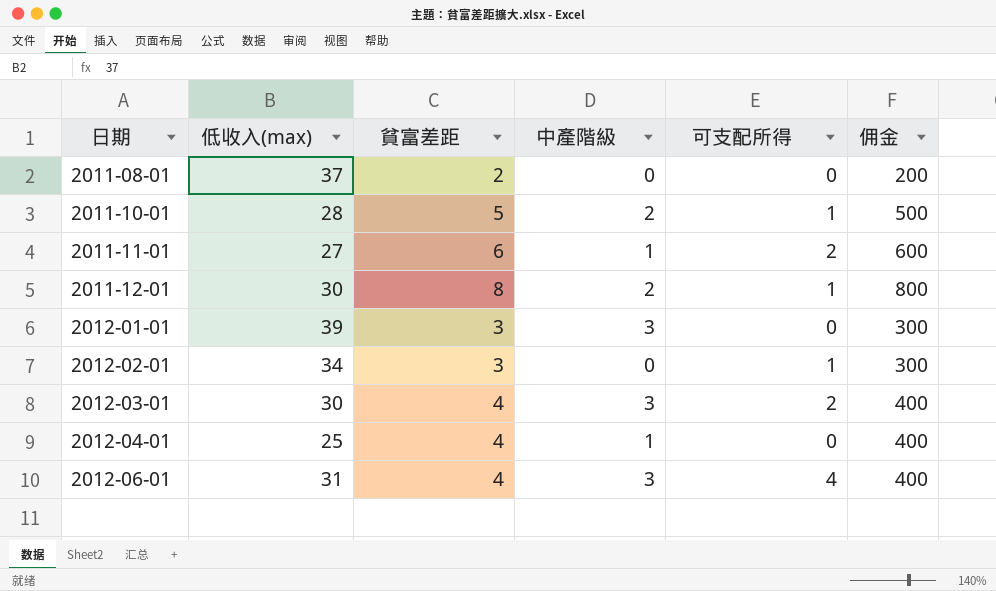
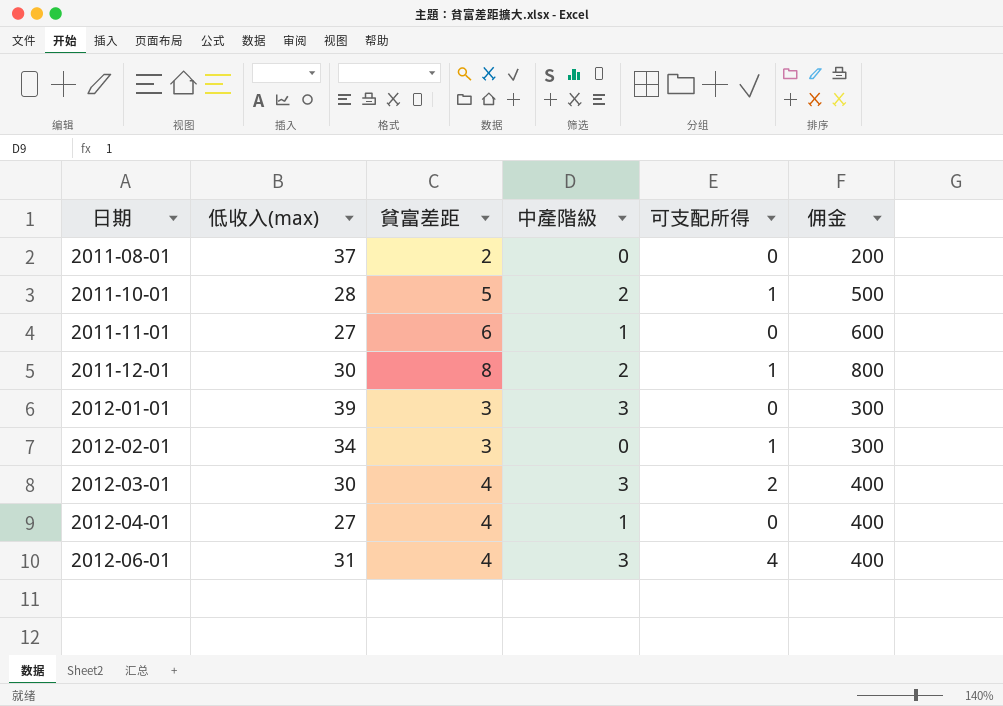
2011-11-01 | 可支配所得: 2 -> 0
2012-04-01 | 低收入(max): 25 -> 27

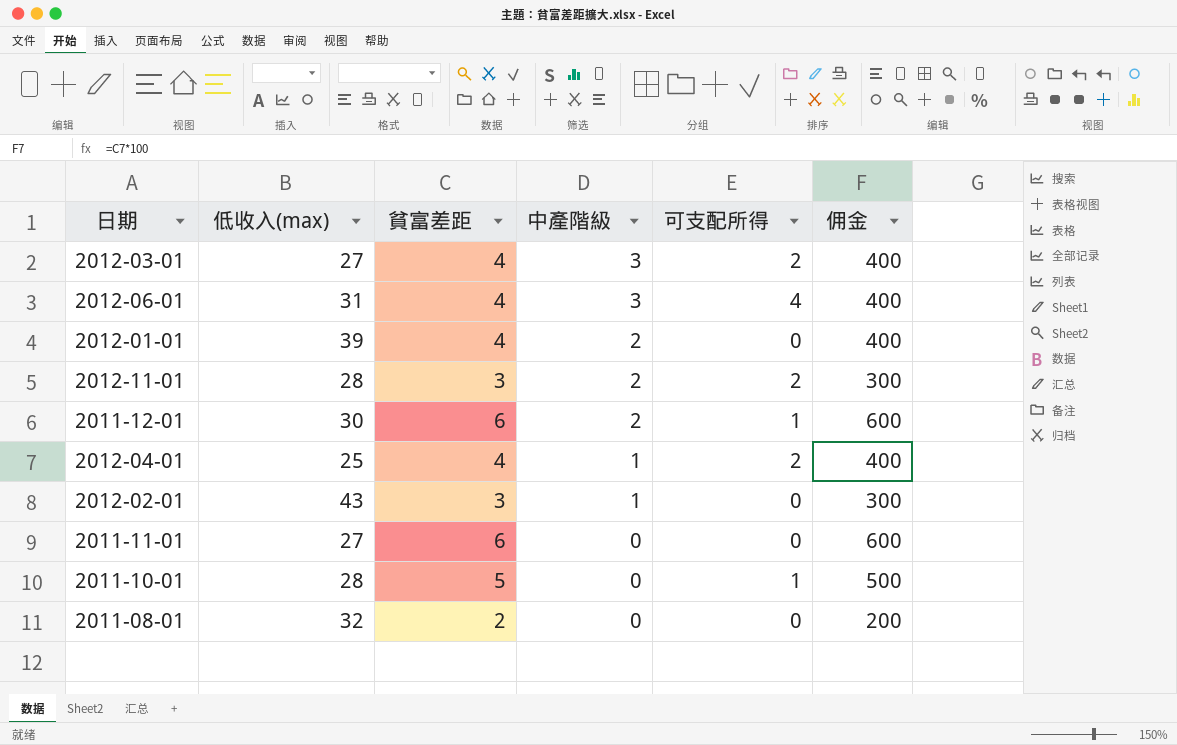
row order: 日期 ascending -> 中產階級 descending
2012-03-01 | 低收入(max): 30 -> 27
2012-01-01 | 貧富差距: 3 -> 4
2012-01-01 | 中產階級: 3 -> 2
2012-01-01 | 佣金: 300 -> 400
row 2012-11-01: none -> 28 | 3 | 2 | 2 | 300
2011-12-01 | 貧富差距: 8 -> 6
2011-12-01 | 佣金: 800 -> 600
2012-04-01 | 低收入(max): 27 -> 25
2012-04-01 | 可支配所得: 0 -> 2
2012-02-01 | 低收入(max): 34 -> 43
2012-02-01 | 中產階級: 0 -> 1
2012-02-01 | 可支配所得: 1 -> 0
2011-11-01 | 中產階級: 1 -> 0
2011-10-01 | 中產階級: 2 -> 0
2011-08-01 | 低收入(max): 37 -> 32

